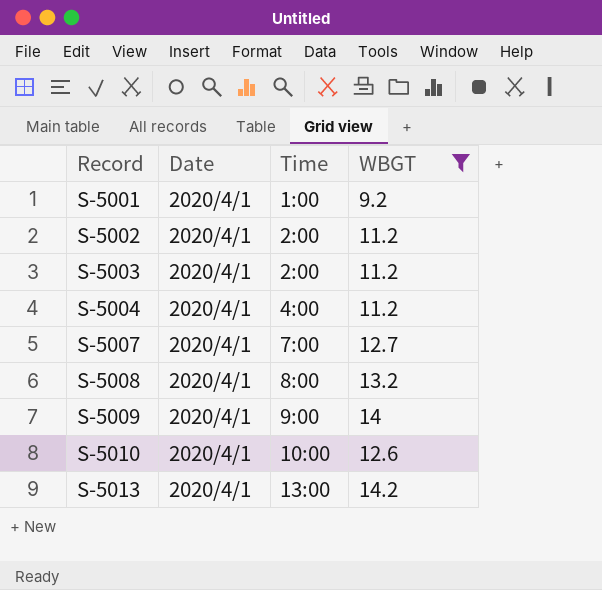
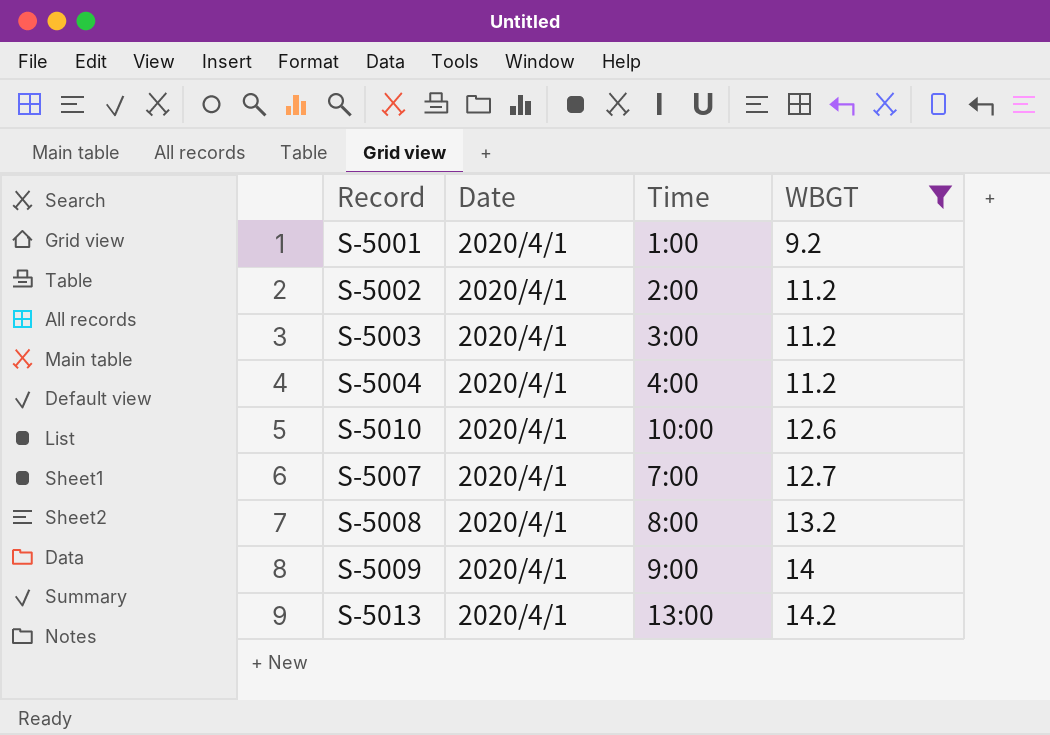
row order: Record ascending -> WBGT ascending
S-5003 | Time: 2:00 -> 3:00

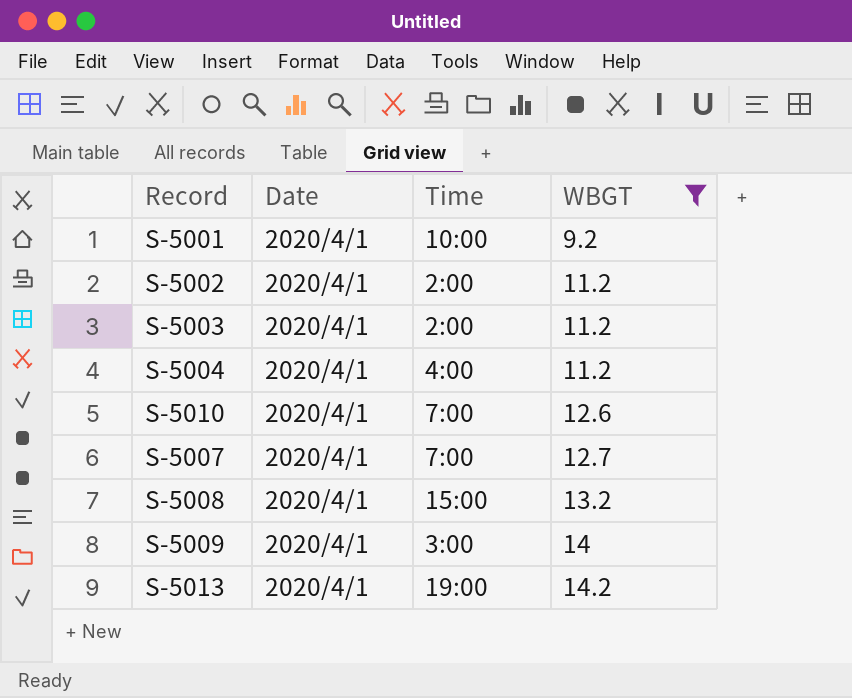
S-5001 | Time: 1:00 -> 10:00
S-5003 | Time: 3:00 -> 2:00
S-5010 | Time: 10:00 -> 7:00
S-5008 | Time: 8:00 -> 15:00
S-5009 | Time: 9:00 -> 3:00
S-5013 | Time: 13:00 -> 19:00

